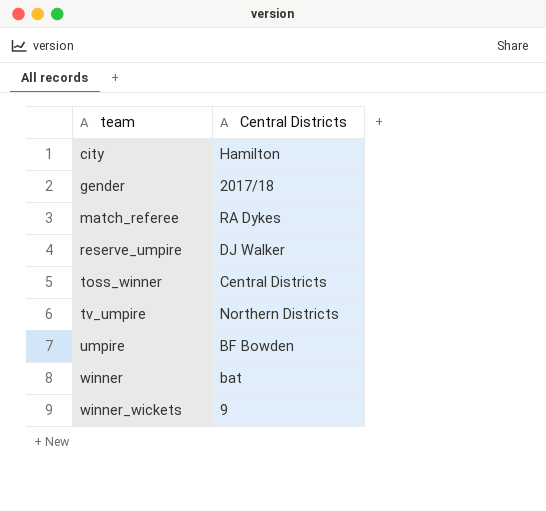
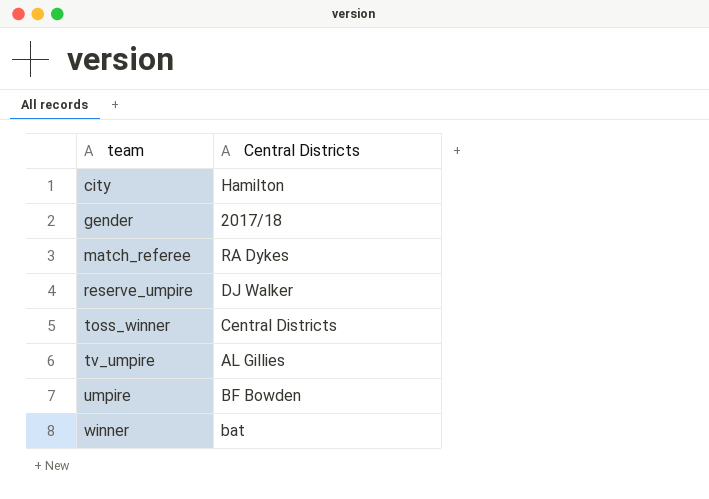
row winner_wickets: 9 -> none
tv_umpire | Central Districts: Northern Districts -> AL Gillies

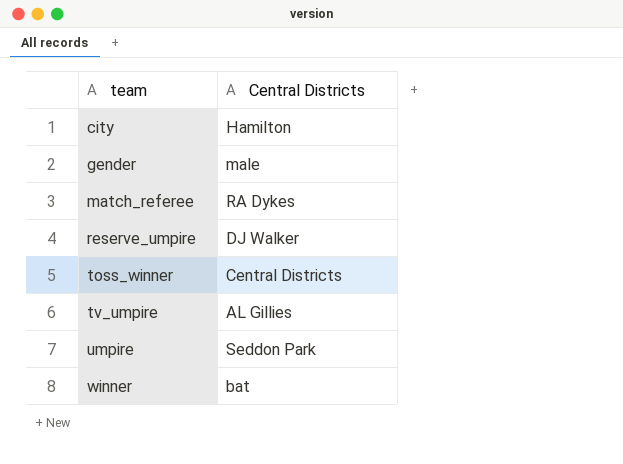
gender | Central Districts: 2017/18 -> male
umpire | Central Districts: BF Bowden -> Seddon Park

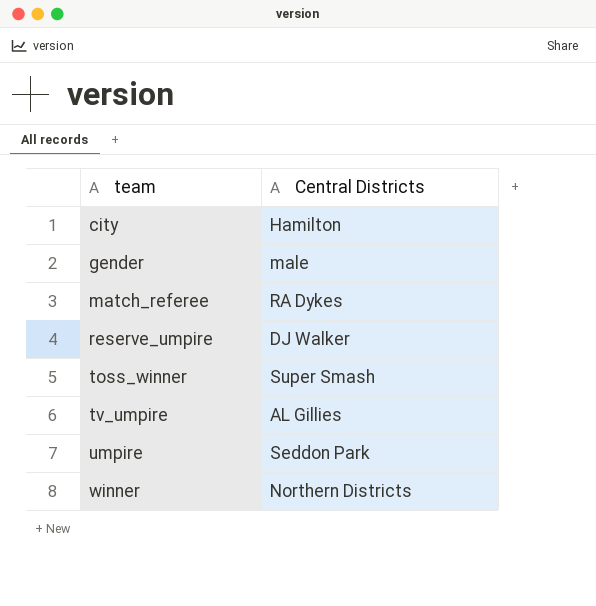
toss_winner | Central Districts: Central Districts -> Super Smash
winner | Central Districts: bat -> Northern Districts

